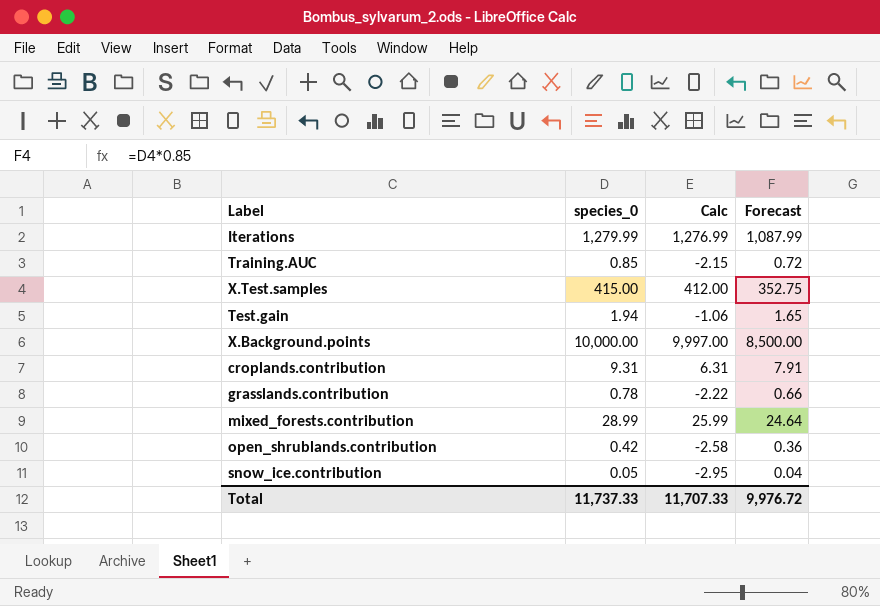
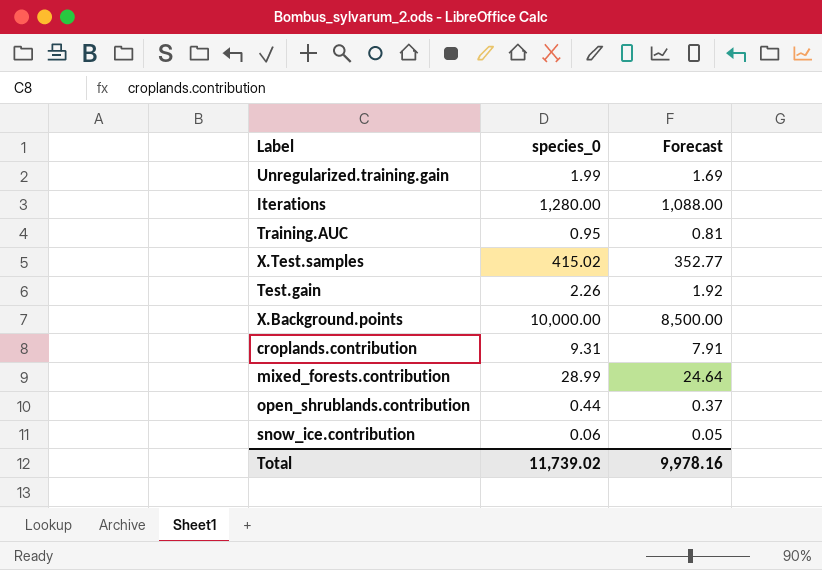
column Calc | formula: [species_0] - 3 -> none
row grasslands.contribution: 0.78 | -2.22 | 0.66 -> none
row Unregularized.training.gain: none -> 1.99 | 1.69
Iterations | species_0: 1,279.99 -> 1,280.00
Iterations | Forecast: 1,087.99 -> 1,088.00
Training.AUC | species_0: 0.85 -> 0.95
Training.AUC | Forecast: 0.72 -> 0.81
X.Test.samples | species_0: 415.00 -> 415.02
X.Test.samples | Forecast: 352.75 -> 352.77
Test.gain | species_0: 1.94 -> 2.26
Test.gain | Forecast: 1.65 -> 1.92
open_shrublands.contribution | species_0: 0.42 -> 0.44
open_shrublands.contribution | Forecast: 0.36 -> 0.37
snow_ice.contribution | species_0: 0.05 -> 0.06
snow_ice.contribution | Forecast: 0.04 -> 0.05
Total | species_0: 11,737.33 -> 11,739.02
Total | Forecast: 9,976.72 -> 9,978.16

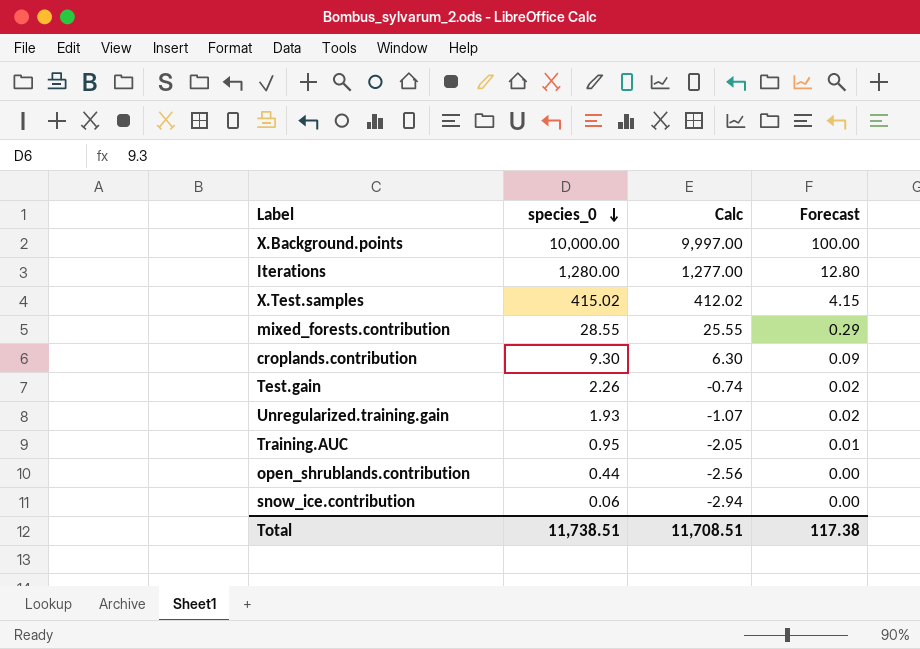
row order: none -> species_0 descending
column Calc | formula: none -> [species_0] - 3
column Forecast | formula: [species_0] * 0.85 -> [species_0] * 0.01
mixed_forests.contribution | species_0: 28.99 -> 28.55
croplands.contribution | species_0: 9.31 -> 9.30
Unregularized.training.gain | species_0: 1.99 -> 1.93
Total | species_0: 11,739.02 -> 11,738.51
Total | Forecast: 9,978.16 -> 117.38

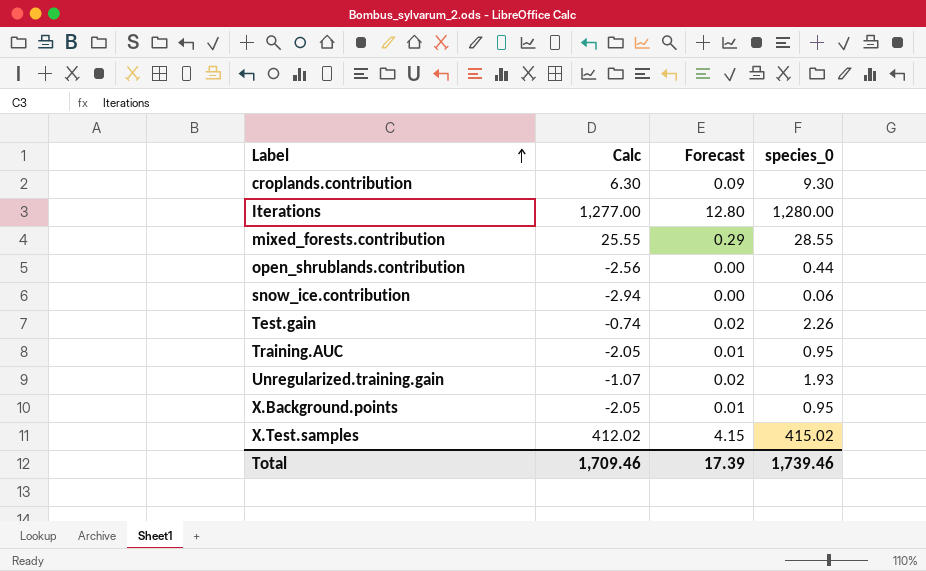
row order: species_0 descending -> Label ascending
column species_0 | position: 2 -> 4
X.Background.points | Calc: 9,997.00 -> -2.05
X.Background.points | Forecast: 100.00 -> 0.01
X.Background.points | species_0: 10,000.00 -> 0.95
Total | Calc: 11,708.51 -> 1,709.46
Total | Forecast: 117.38 -> 17.39
Total | species_0: 11,738.51 -> 1,739.46

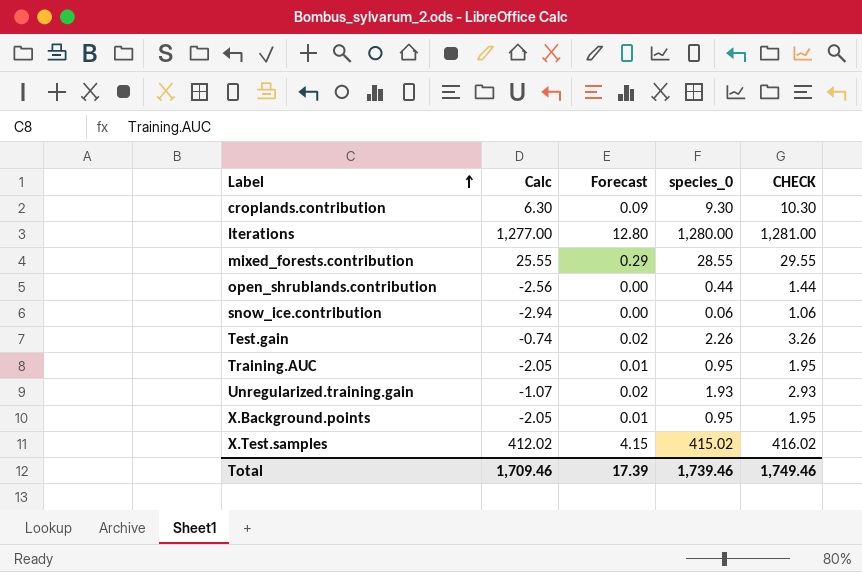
column CHECK | formula: none -> [species_0] + 1

